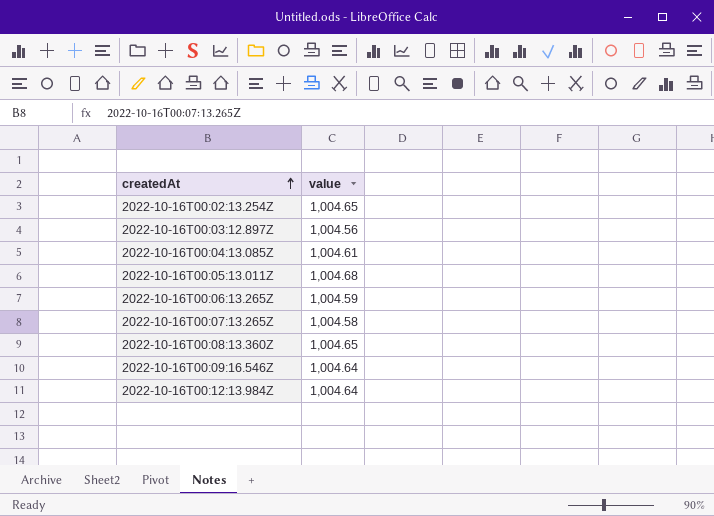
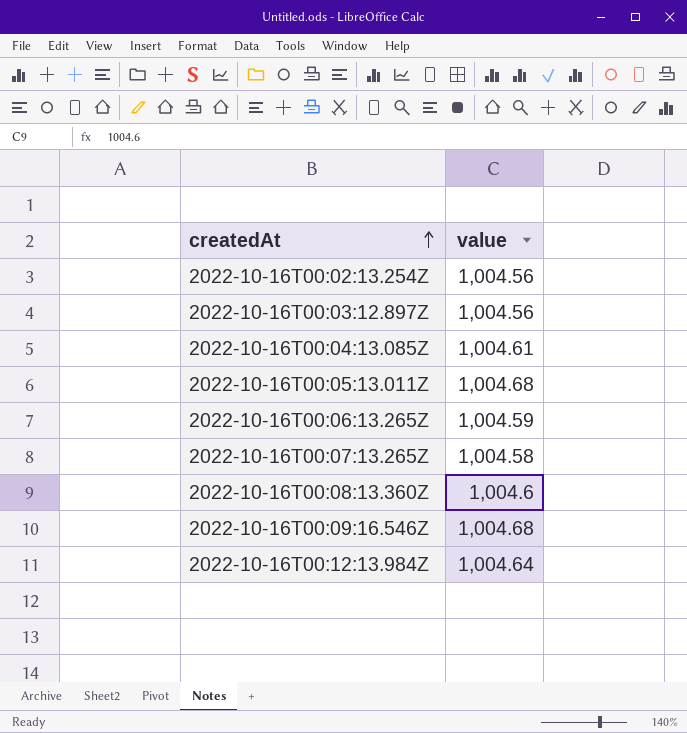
2022-10-16T00:02:13.254Z | value: 1,004.65 -> 1,004.56
2022-10-16T00:08:13.360Z | value: 1,004.65 -> 1,004.6
2022-10-16T00:09:16.546Z | value: 1,004.64 -> 1,004.68

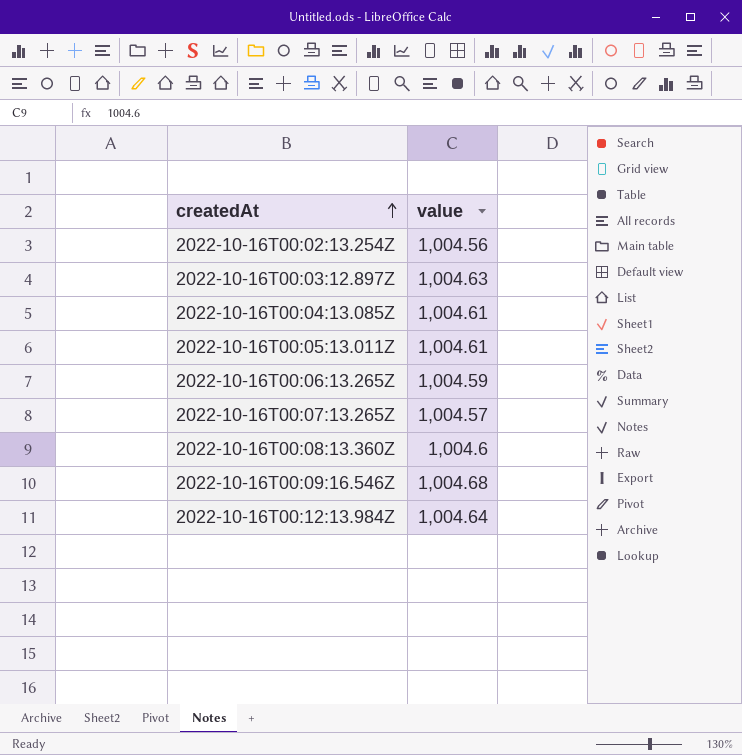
2022-10-16T00:03:12.897Z | value: 1,004.56 -> 1,004.63
2022-10-16T00:05:13.011Z | value: 1,004.68 -> 1,004.61
2022-10-16T00:07:13.265Z | value: 1,004.58 -> 1,004.57

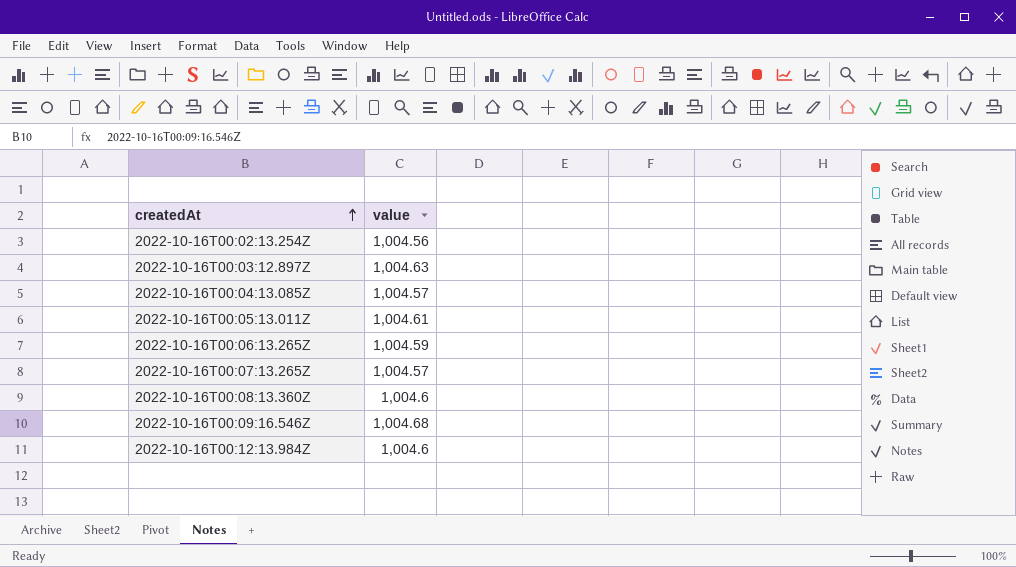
2022-10-16T00:04:13.085Z | value: 1,004.61 -> 1,004.57
2022-10-16T00:12:13.984Z | value: 1,004.64 -> 1,004.6

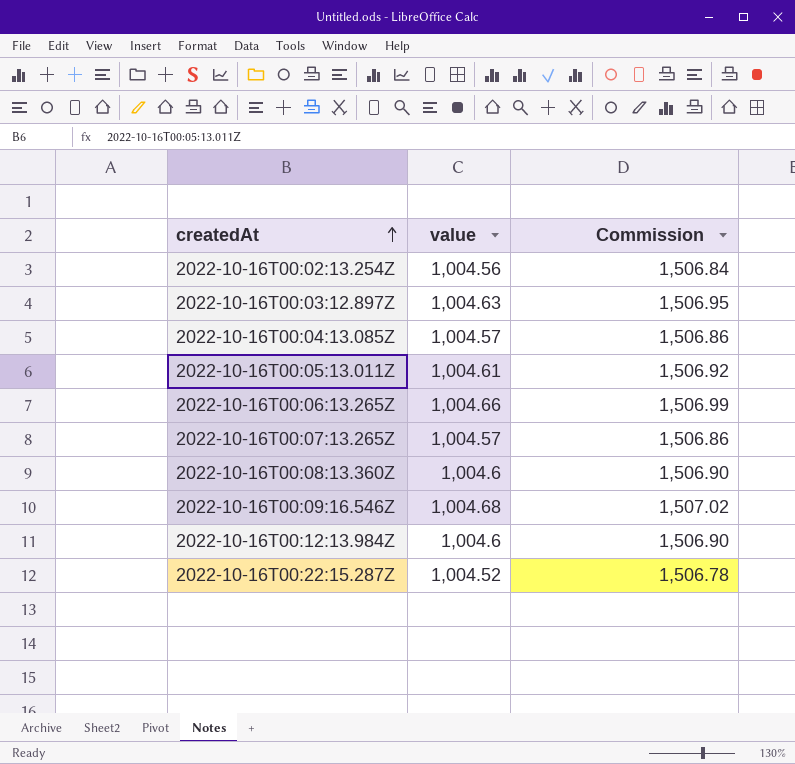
column Commission | formula: none -> [value] * 1.5
2022-10-16T00:06:13.265Z | value: 1,004.59 -> 1,004.66
row 2022-10-16T00:22:15.287Z: none -> 1,004.52 | 1,506.78

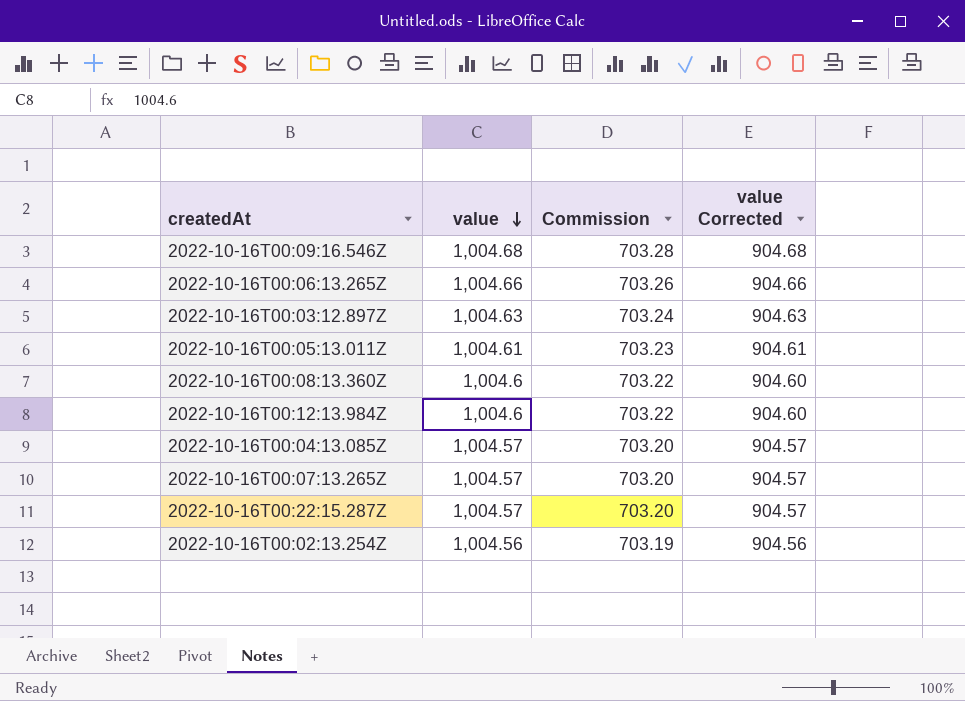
row order: createdAt ascending -> value descending
column Commission | formula: [value] * 1.5 -> [value] * 0.7
column value Corrected | formula: none -> [value] - 100
2022-10-16T00:22:15.287Z | value: 1,004.52 -> 1,004.57

